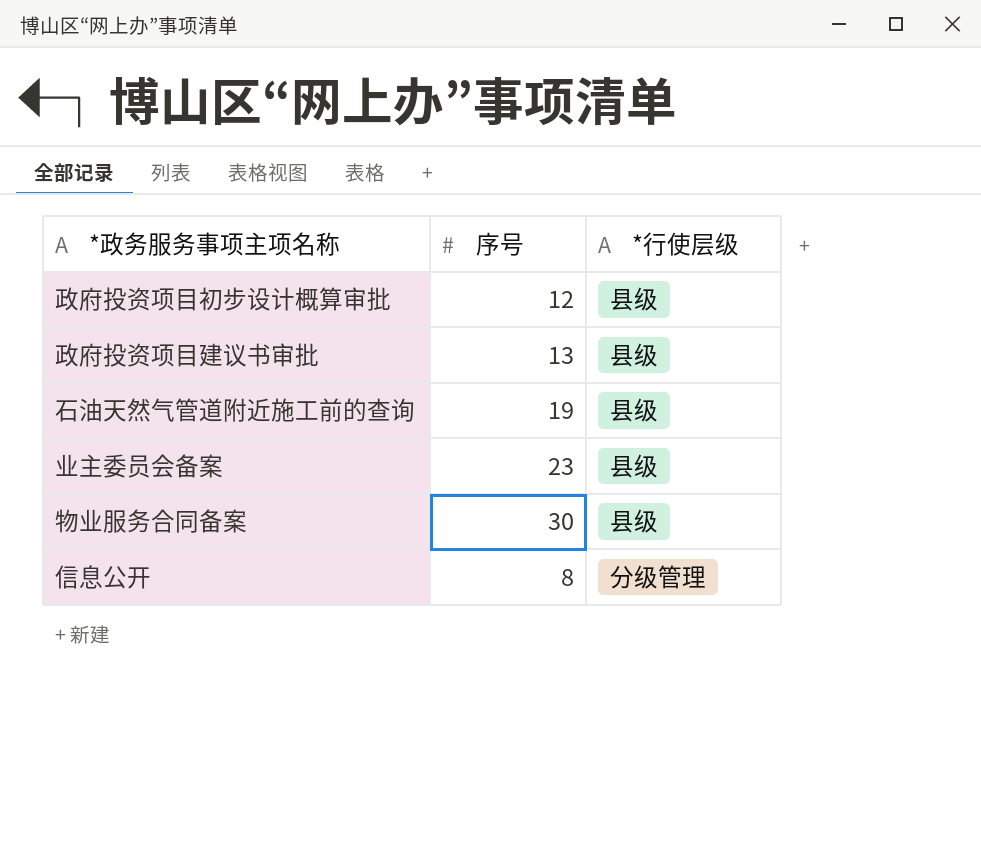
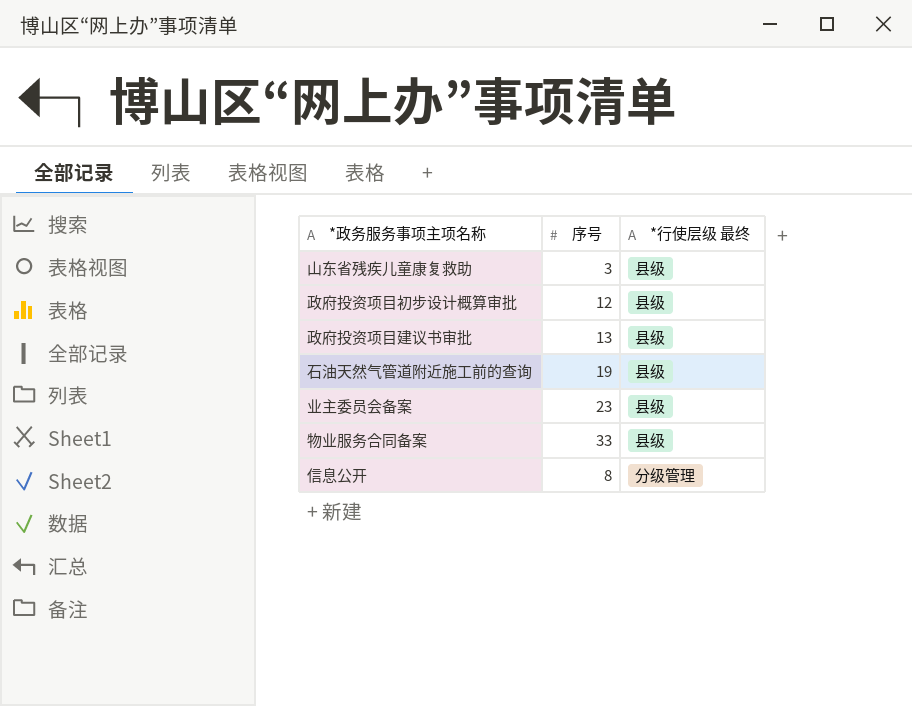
column name: *行使层级 -> *行使层级 最终
row 山东省残疾儿童康复救助: none -> 3 | 县级
物业服务合同备案 | 序号: 30 -> 33

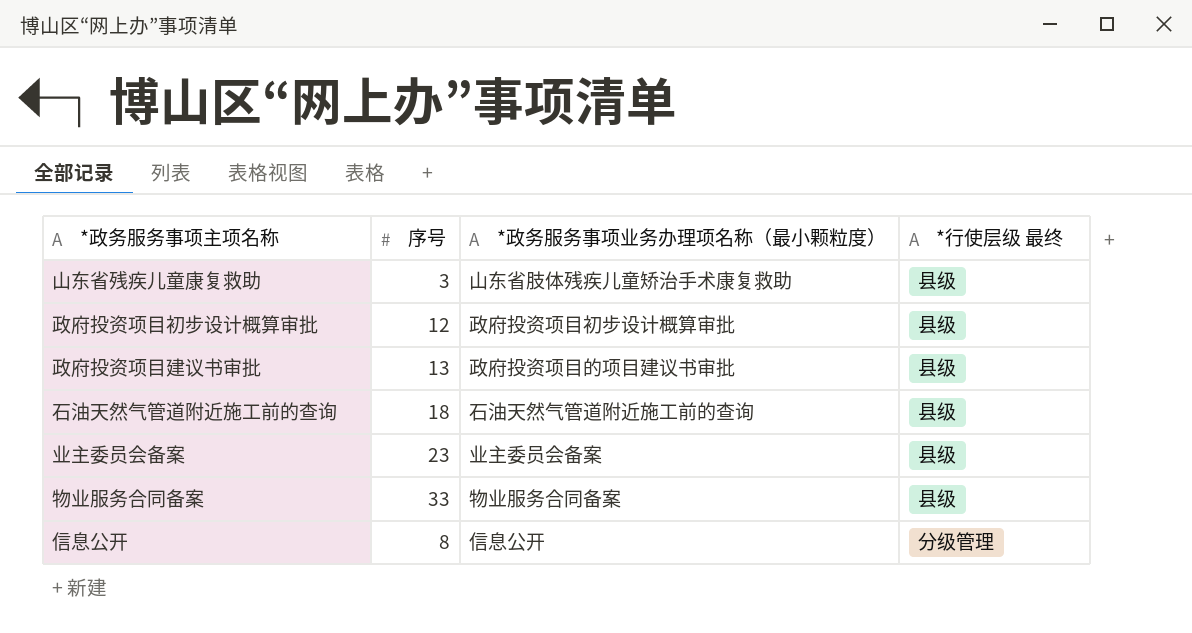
column *政务服务事项业务办理项名称（最小颗粒度） | position: none -> 3
石油天然气管道附近施工前的查询 | 序号: 19 -> 18

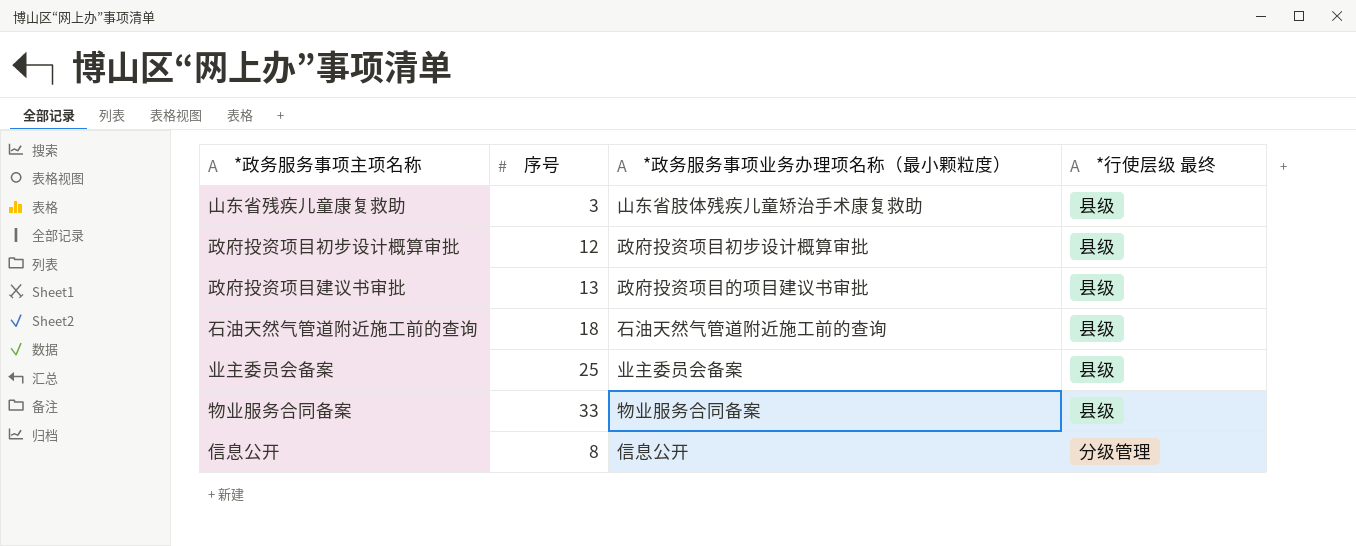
业主委员会备案 | 序号: 23 -> 25

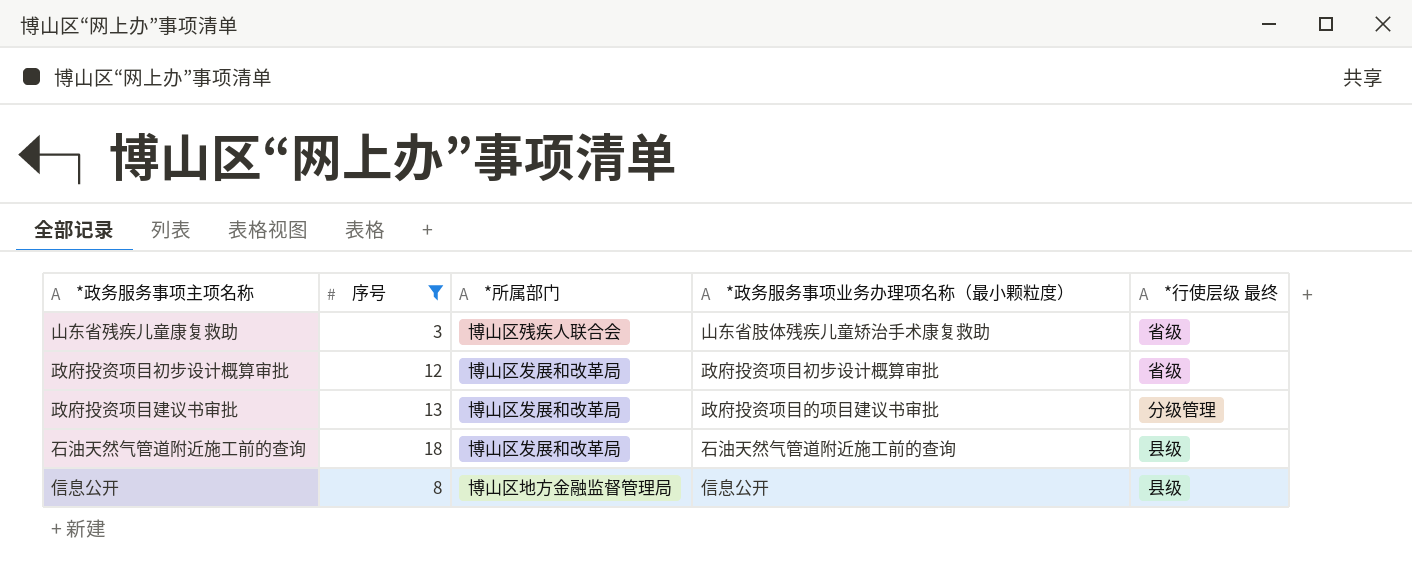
filter: none -> 序号 <= 18
column *所属部门 | position: none -> 3
山东省残疾儿童康复救助 | *行使层级 最终: 县级 -> 省级
政府投资项目初步设计概算审批 | *行使层级 最终: 县级 -> 省级
政府投资项目建议书审批 | *行使层级 最终: 县级 -> 分级管理
信息公开 | *行使层级 最终: 分级管理 -> 县级

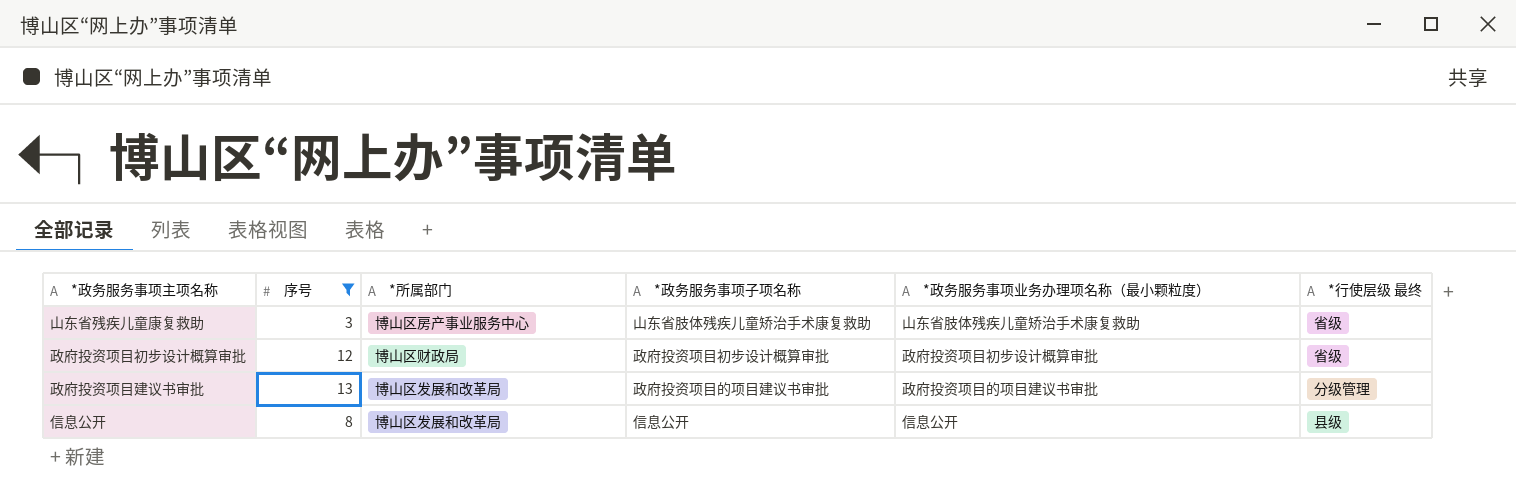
column *政务服务事项子项名称 | position: none -> 4
row 石油天然气管道附近施工前的查询: 18 | 博山区发展和改革局 | 石油天然气管道附近施工前的查询 | 县级 -> none
山东省残疾儿童康复救助 | *所属部门: 博山区残疾人联合会 -> 博山区房产事业服务中心
政府投资项目初步设计概算审批 | *所属部门: 博山区发展和改革局 -> 博山区财政局
信息公开 | *所属部门: 博山区地方金融监督管理局 -> 博山区发展和改革局

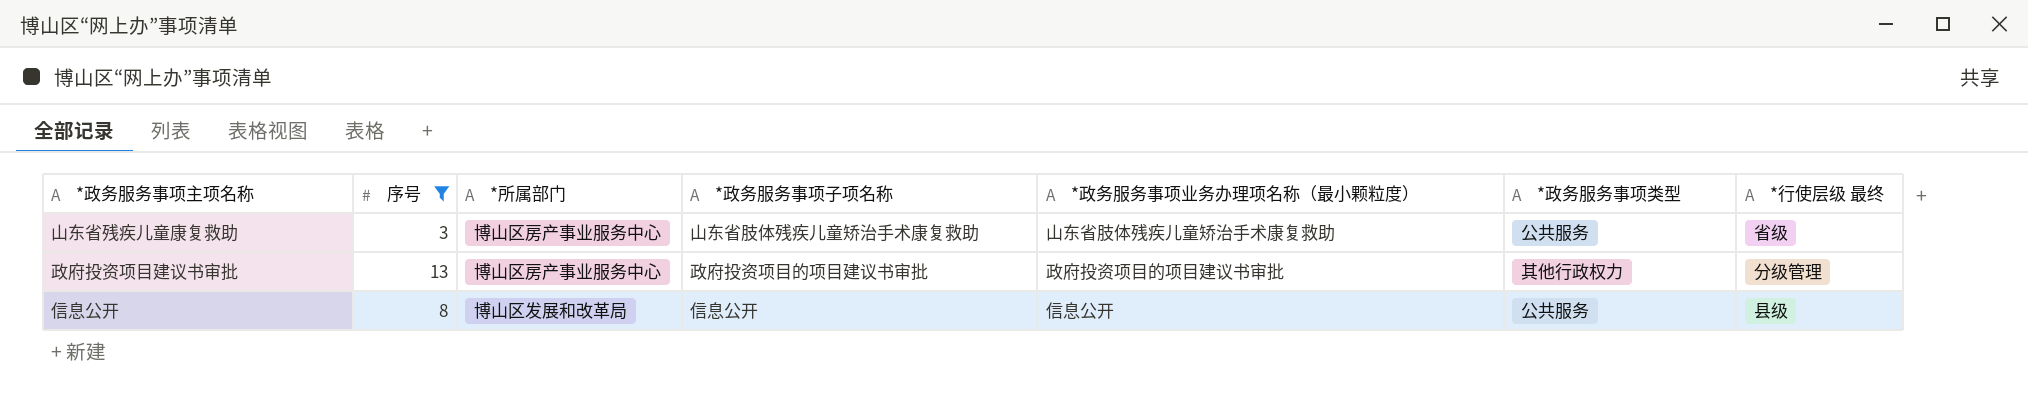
column *政务服务事项类型 | position: none -> 6
row 政府投资项目初步设计概算审批: 12 | 博山区财政局 | 政府投资项目初步设计概算审批 | 政府投资项目初步设计概算审批 | 省级 -> none
政府投资项目建议书审批 | *所属部门: 博山区发展和改革局 -> 博山区房产事业服务中心

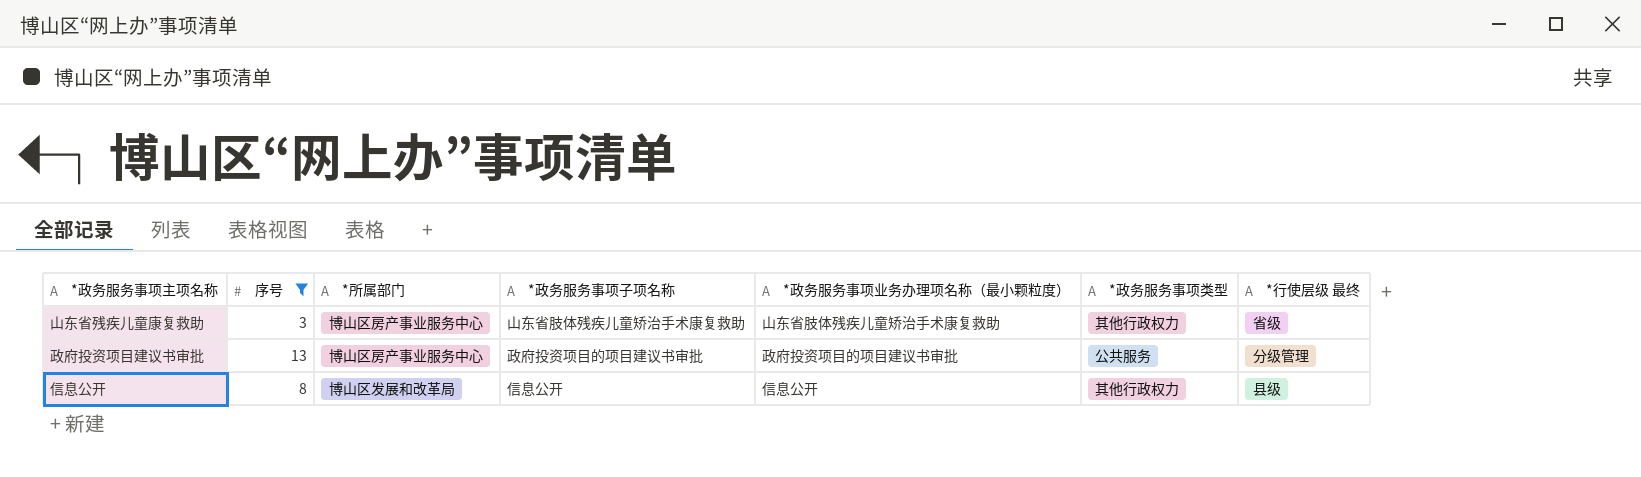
山东省残疾儿童康复救助 | *政务服务事项类型: 公共服务 -> 其他行政权力
政府投资项目建议书审批 | *政务服务事项类型: 其他行政权力 -> 公共服务
信息公开 | *政务服务事项类型: 公共服务 -> 其他行政权力

